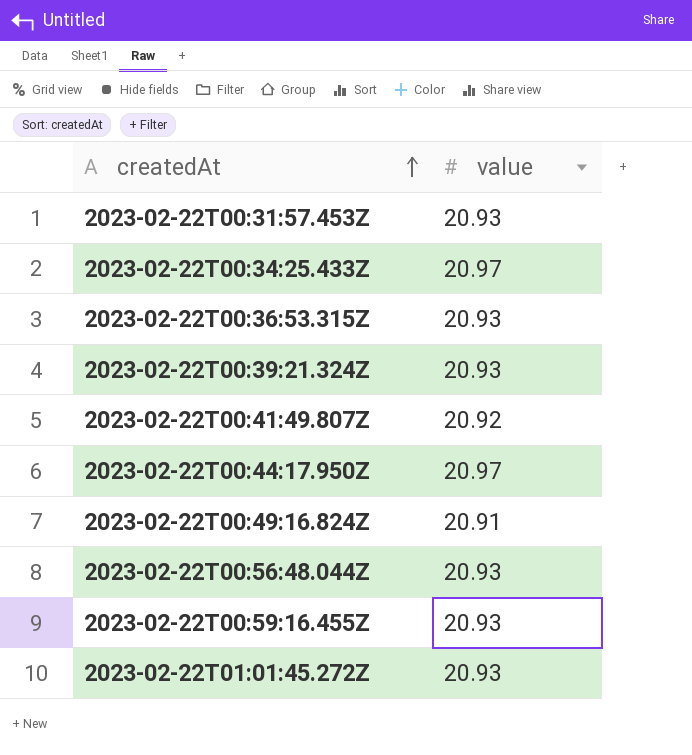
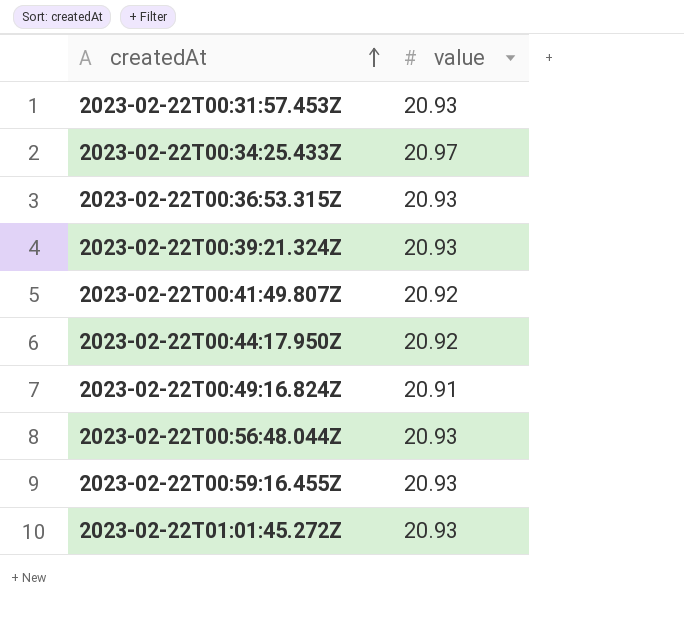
2023-02-22T00:44:17.950Z | value: 20.97 -> 20.92

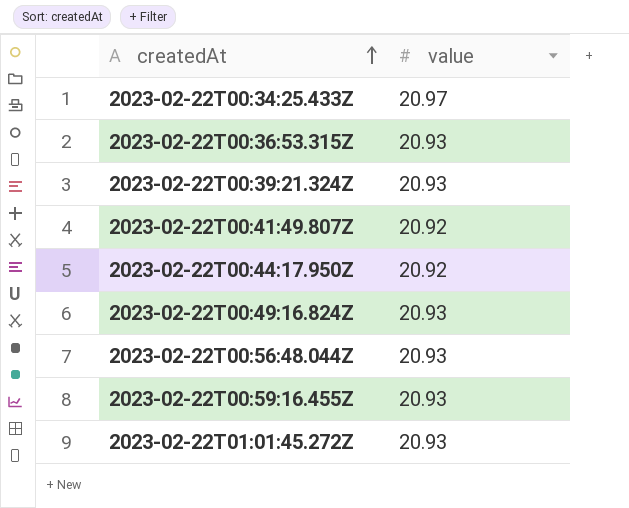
row 2023-02-22T00:31:57.453Z: 20.93 -> none
2023-02-22T00:49:16.824Z | value: 20.91 -> 20.93

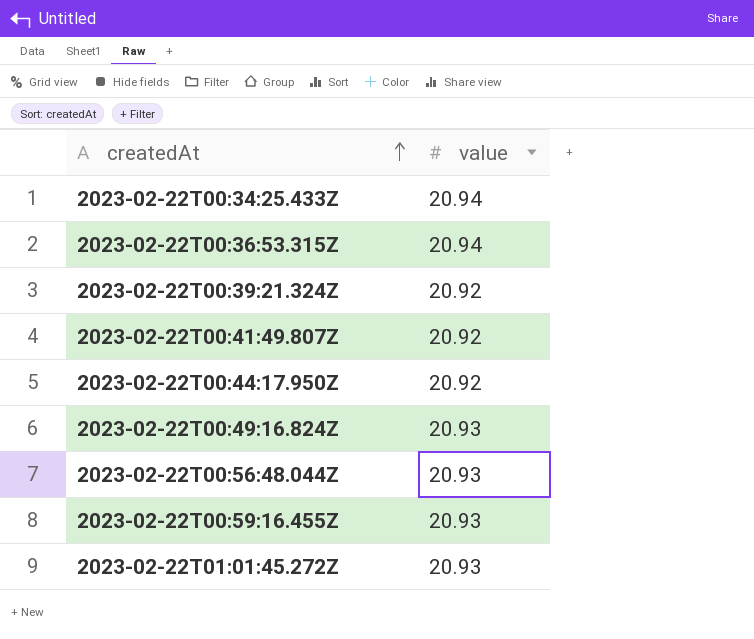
2023-02-22T00:34:25.433Z | value: 20.97 -> 20.94
2023-02-22T00:36:53.315Z | value: 20.93 -> 20.94
2023-02-22T00:39:21.324Z | value: 20.93 -> 20.92

